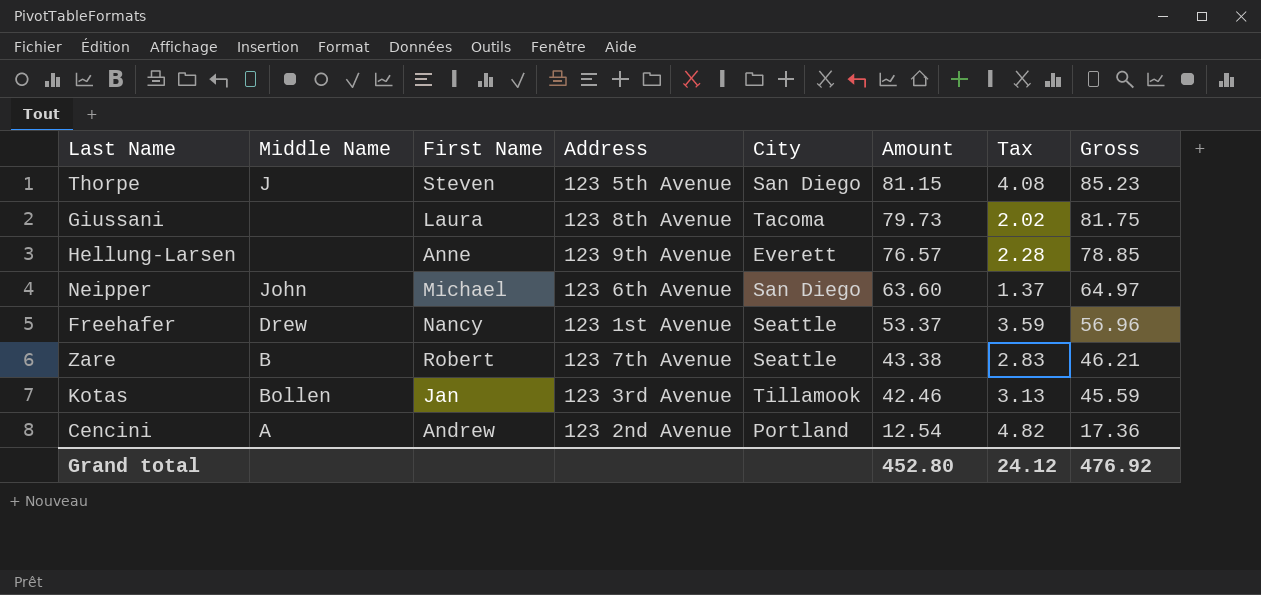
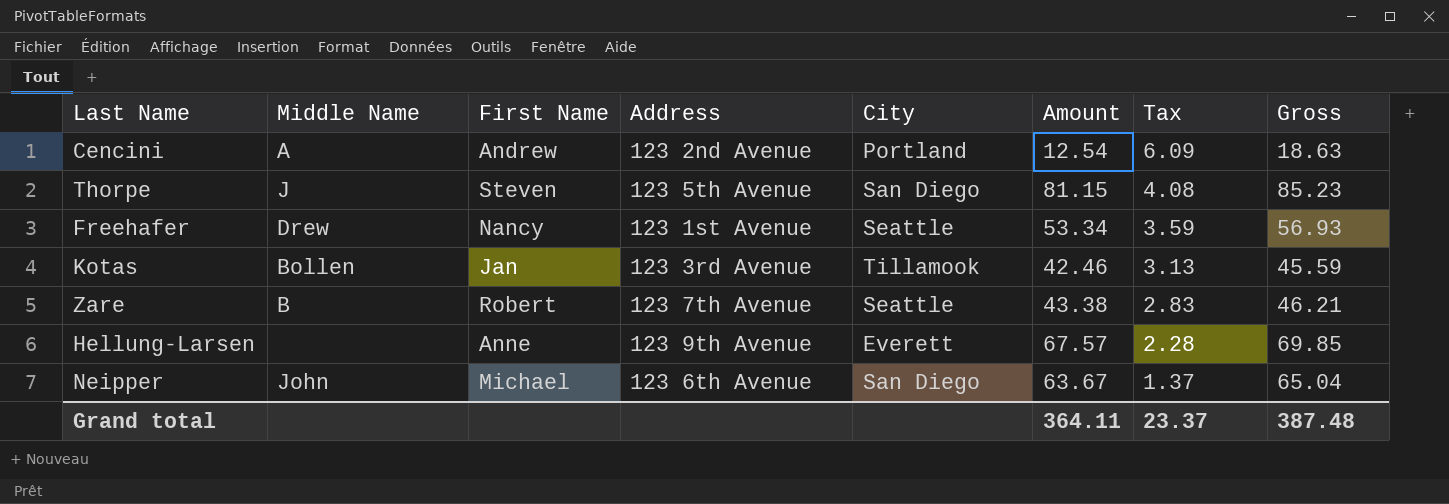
row order: Amount descending -> Tax descending
row Giussani: none | Laura | 123 8th Avenue | Tacoma | 79.73 | 2.02 | 81.75 -> none
Cencini | Tax: 4.82 -> 6.09
Cencini | Gross: 17.36 -> 18.63
Freehafer | Amount: 53.37 -> 53.34
Freehafer | Gross: 56.96 -> 56.93
Hellung-Larsen | Amount: 76.57 -> 67.57
Hellung-Larsen | Gross: 78.85 -> 69.85
Neipper | Amount: 63.60 -> 63.67
Neipper | Gross: 64.97 -> 65.04
Grand total | Amount: 452.80 -> 364.11
Grand total | Tax: 24.12 -> 23.37
Grand total | Gross: 476.92 -> 387.48

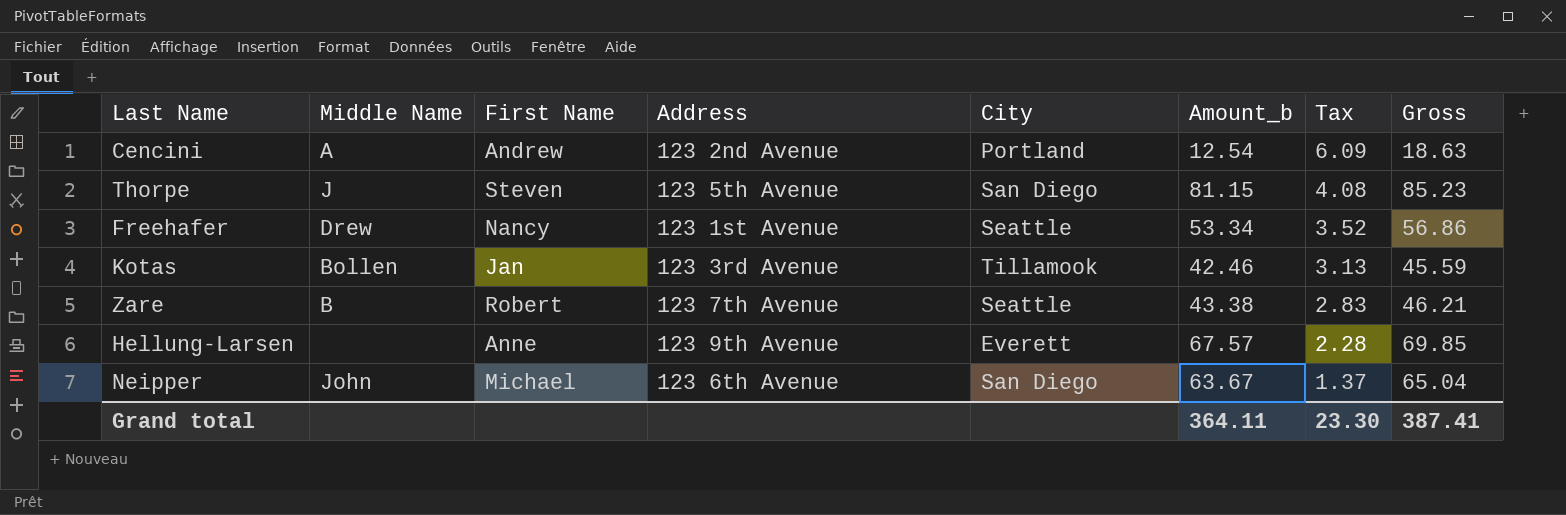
column name: Amount -> Amount_b
Freehafer | Tax: 3.59 -> 3.52
Freehafer | Gross: 56.93 -> 56.86
Grand total | Tax: 23.37 -> 23.30
Grand total | Gross: 387.48 -> 387.41

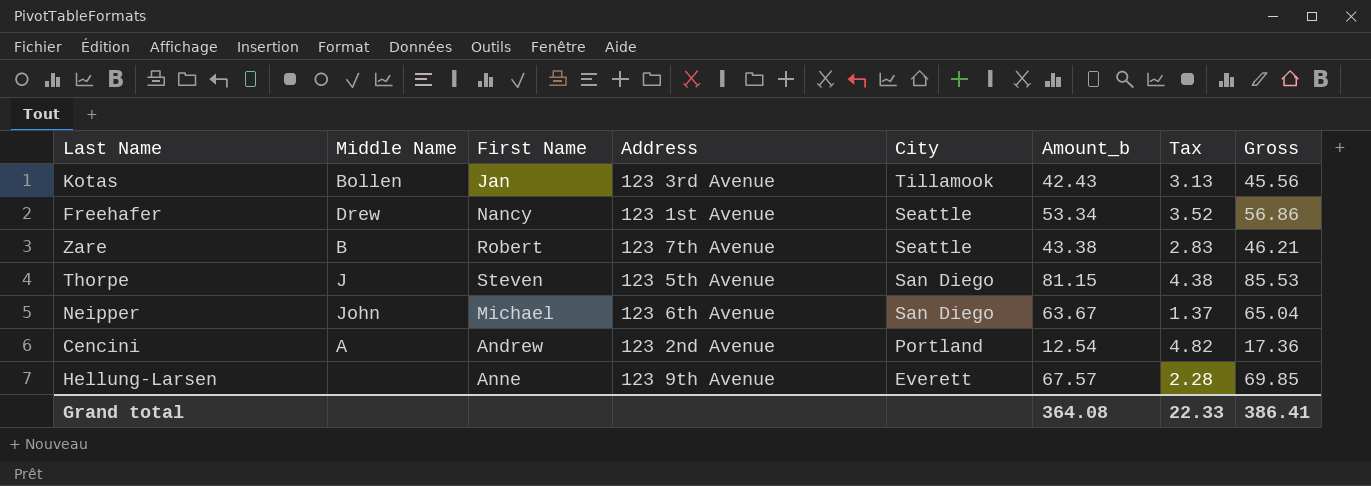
row order: Tax descending -> City descending
Kotas | Amount_b: 42.46 -> 42.43
Kotas | Gross: 45.59 -> 45.56
Thorpe | Tax: 4.08 -> 4.38
Thorpe | Gross: 85.23 -> 85.53
Cencini | Tax: 6.09 -> 4.82
Cencini | Gross: 18.63 -> 17.36
Grand total | Amount_b: 364.11 -> 364.08
Grand total | Tax: 23.30 -> 22.33
Grand total | Gross: 387.41 -> 386.41

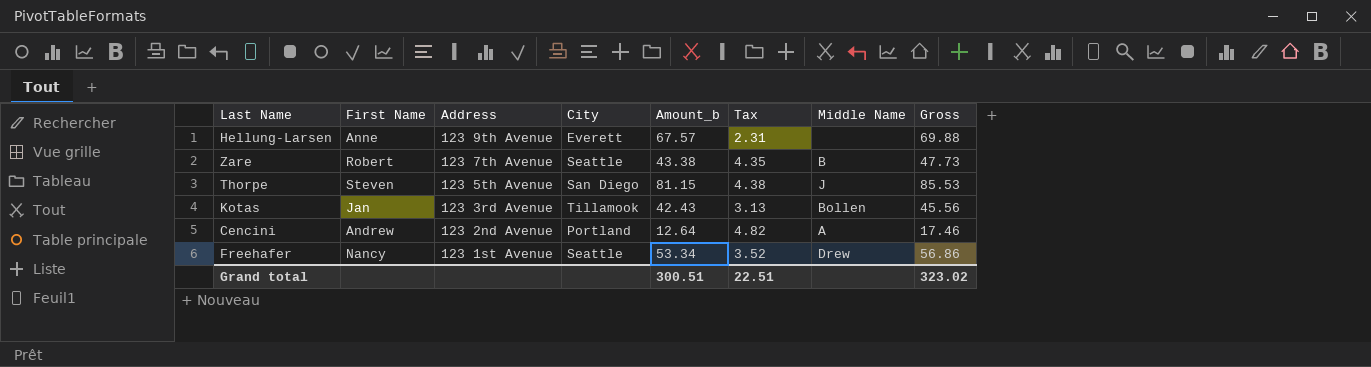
row order: City descending -> Address descending
column Middle Name | position: 2 -> 7
row Neipper: John | Michael | 123 6th Avenue | San Diego | 63.67 | 1.37 | 65.04 -> none
Hellung-Larsen | Tax: 2.28 -> 2.31
Hellung-Larsen | Gross: 69.85 -> 69.88
Zare | Tax: 2.83 -> 4.35
Zare | Gross: 46.21 -> 47.73
Cencini | Amount_b: 12.54 -> 12.64
Cencini | Gross: 17.36 -> 17.46
Grand total | Amount_b: 364.08 -> 300.51
Grand total | Tax: 22.33 -> 22.51
Grand total | Gross: 386.41 -> 323.02

